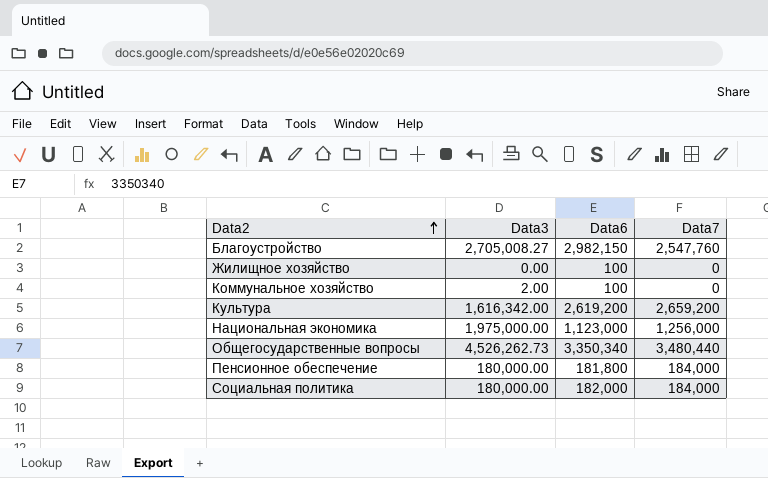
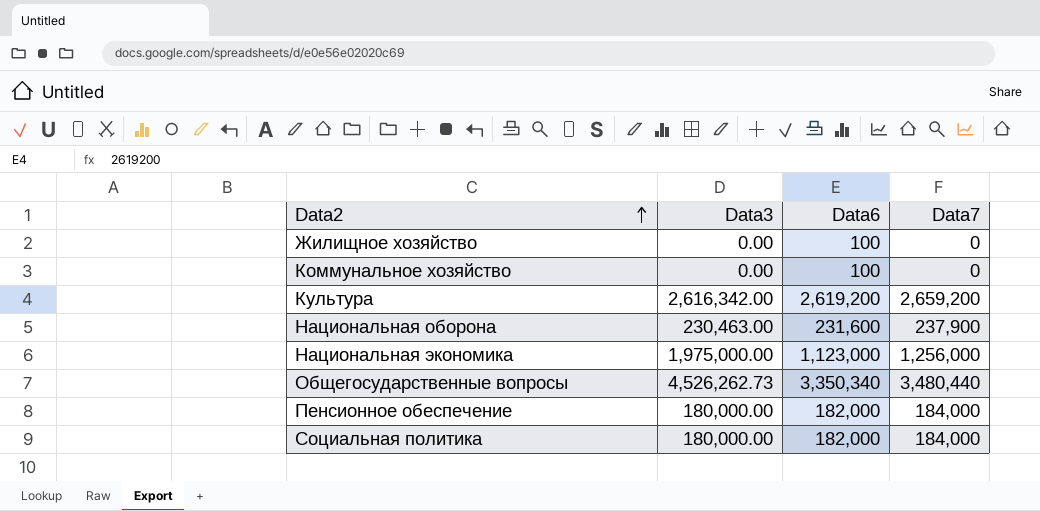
row Благоустройство: 2,705,008.27 | 2,982,150 | 2,547,760 -> none
Коммунальное хозяйство | Data3: 2.00 -> 0.00
Культура | Data3: 1,616,342.00 -> 2,616,342.00
row Национальная оборона: none -> 230,463.00 | 231,600 | 237,900
Пенсионное обеспечение | Data6: 181,800 -> 182,000

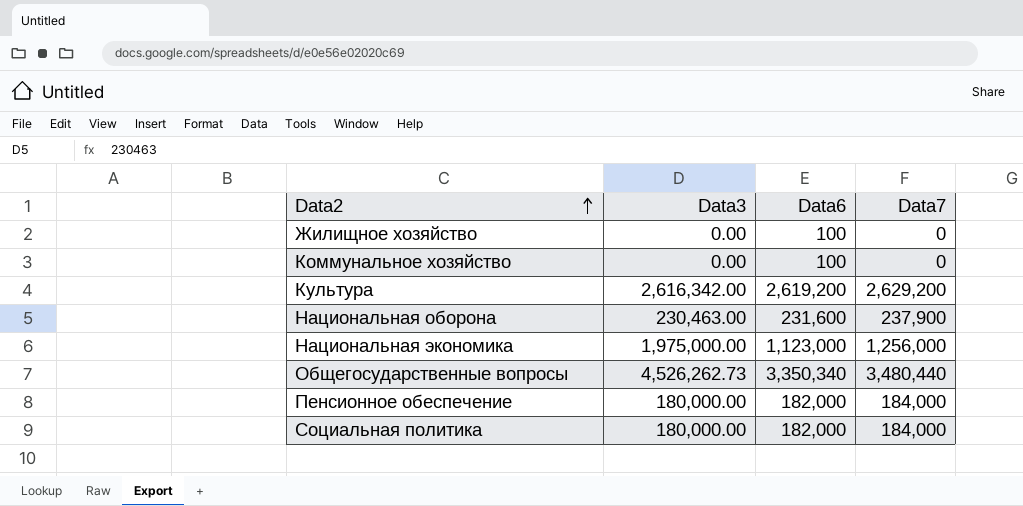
Культура | Data7: 2,659,200 -> 2,629,200

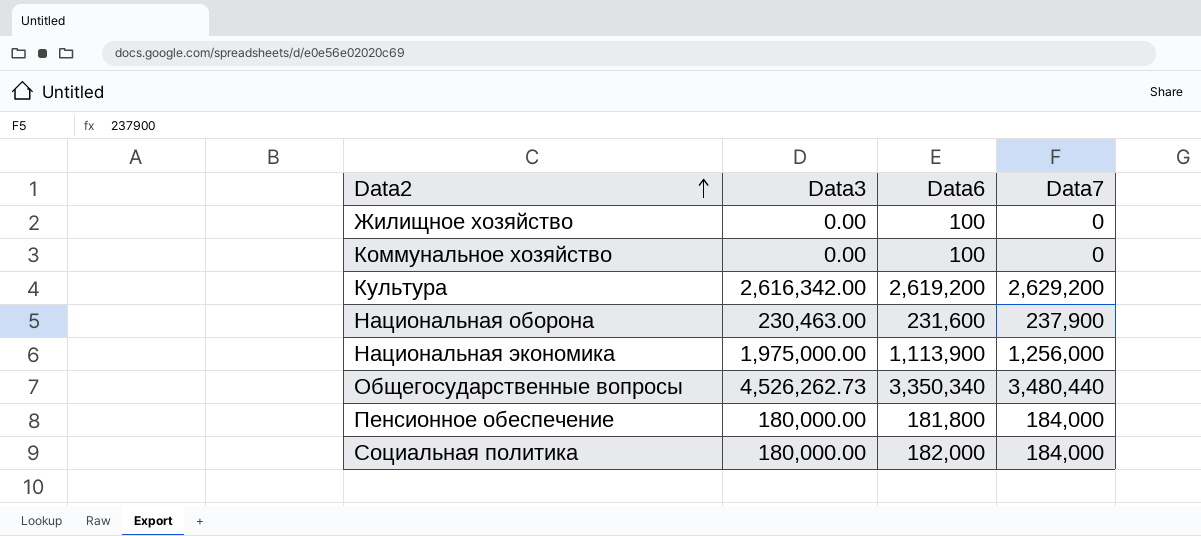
Национальная экономика | Data6: 1,123,000 -> 1,113,900
Пенсионное обеспечение | Data6: 182,000 -> 181,800

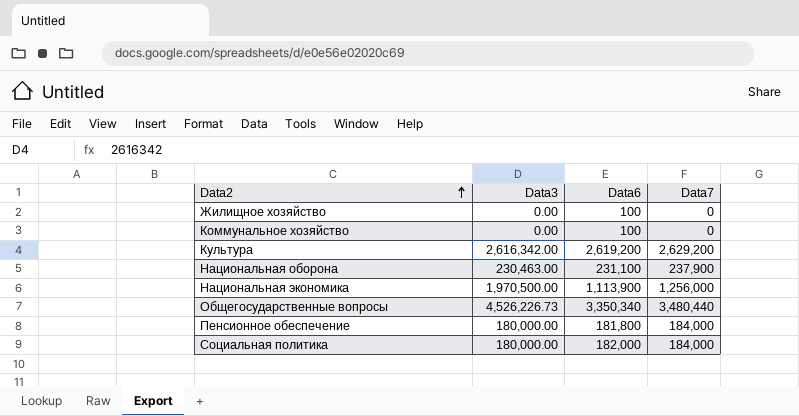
Национальная оборона | Data6: 231,600 -> 231,100
Национальная экономика | Data3: 1,975,000.00 -> 1,970,500.00
Общегосударственные вопросы | Data3: 4,526,262.73 -> 4,526,226.73

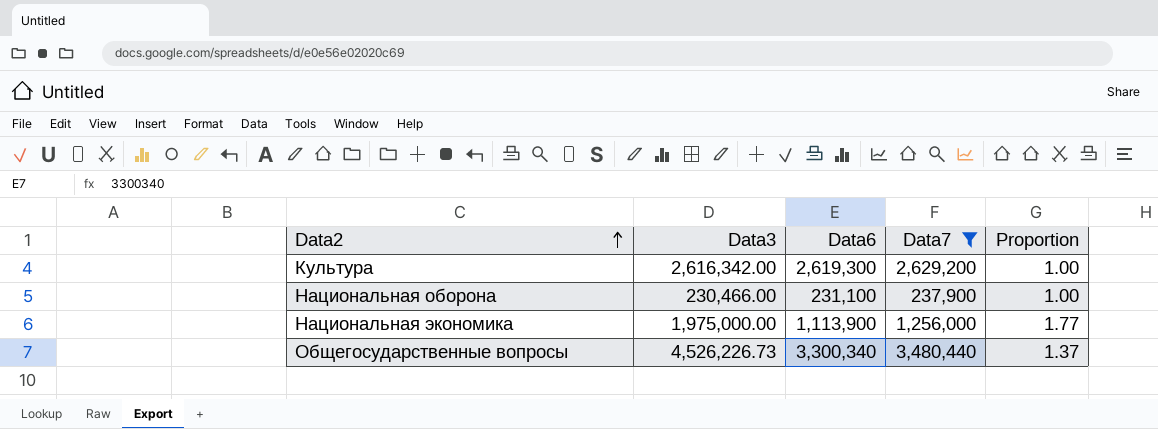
filter: none -> Data7 >= 237,900
column Proportion | formula: none -> [Data3] / [Data6]
Культура | Data6: 2,619,200 -> 2,619,300
Национальная оборона | Data3: 230,463.00 -> 230,466.00
Национальная экономика | Data3: 1,970,500.00 -> 1,975,000.00
Общегосударственные вопросы | Data6: 3,350,340 -> 3,300,340

